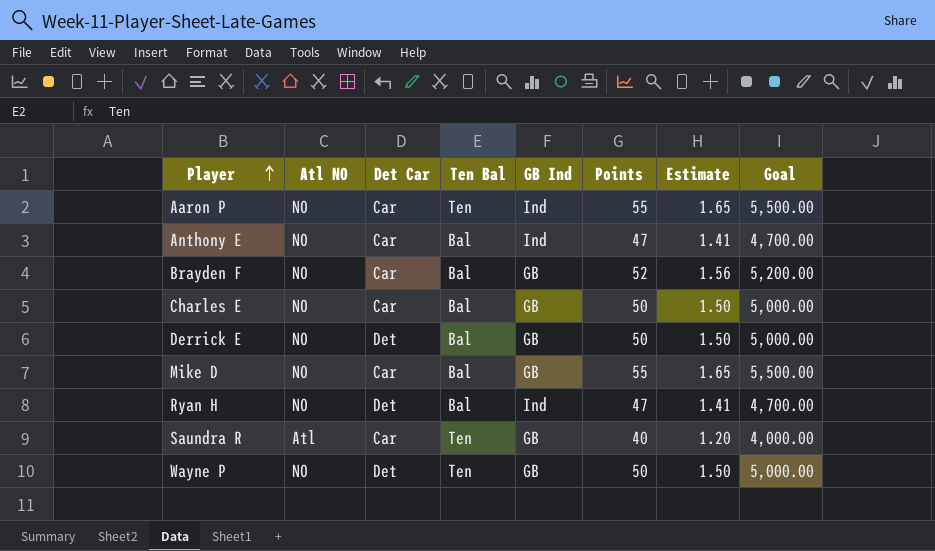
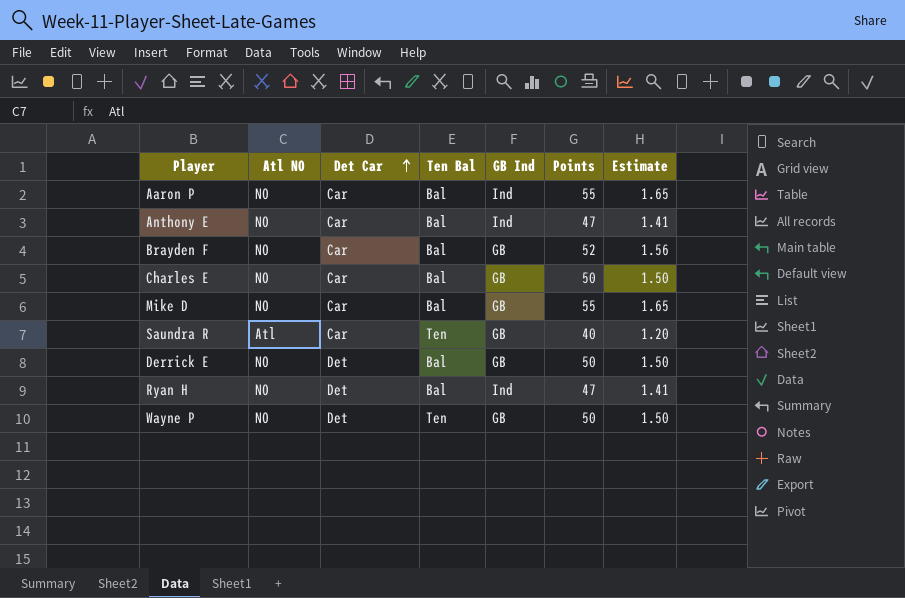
row order: Player ascending -> Det Car ascending
column Goal | formula: [Points] * 100 -> none
Aaron P | Ten Bal: Ten -> Bal

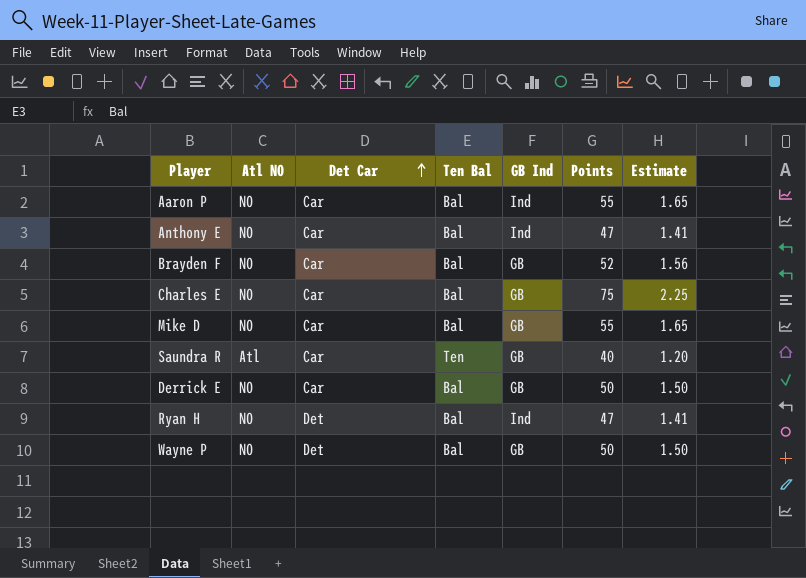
Charles E | Points: 50 -> 75
Charles E | Estimate: 1.50 -> 2.25
Derrick E | Det Car: Det -> Car
Wayne P | Ten Bal: Ten -> Bal

